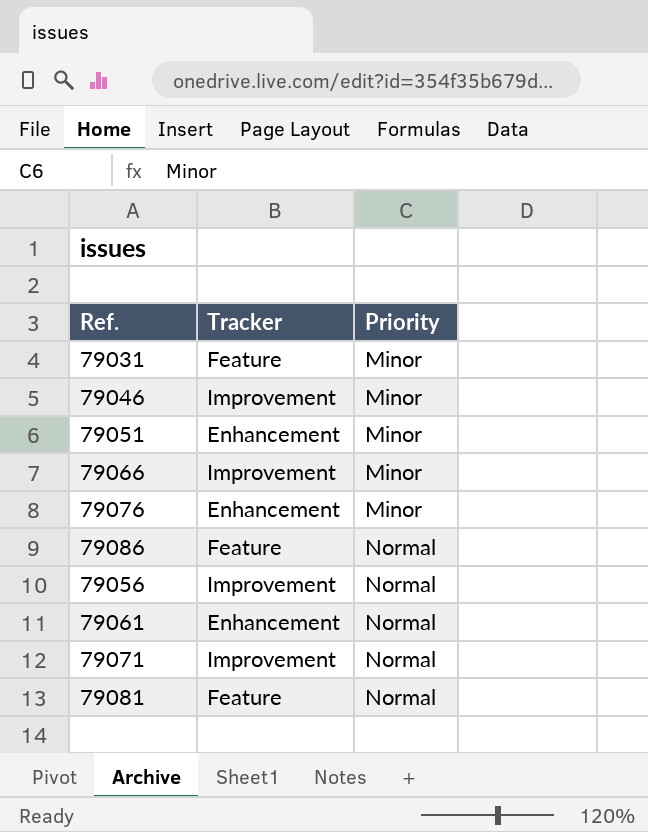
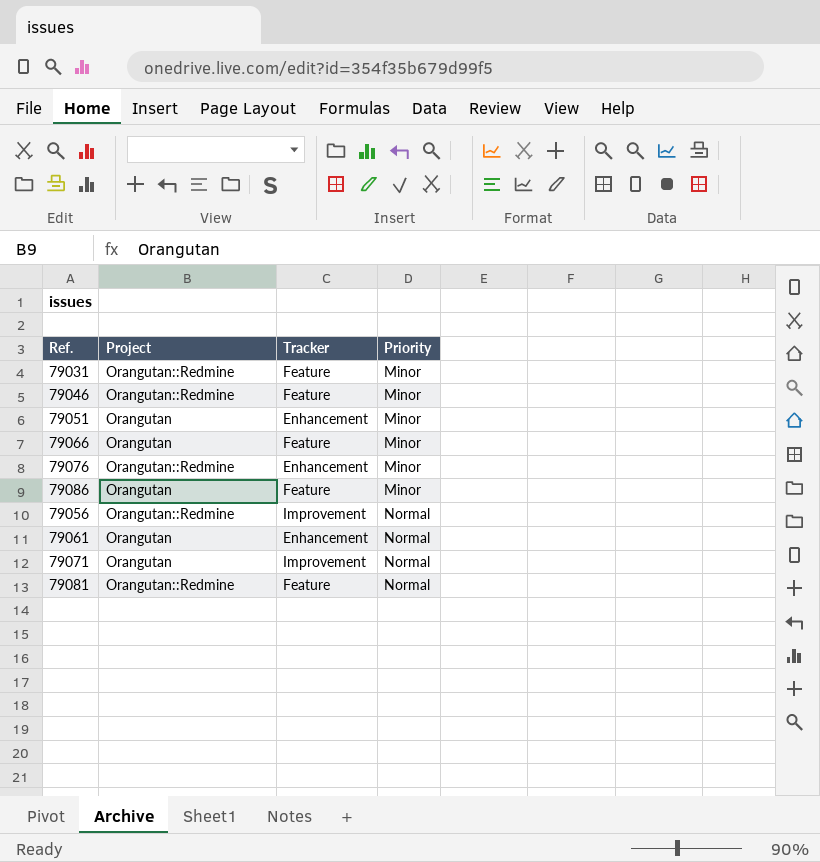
column Project | position: none -> 2
79046 | Tracker: Improvement -> Feature
79066 | Tracker: Improvement -> Feature
79086 | Priority: Normal -> Minor

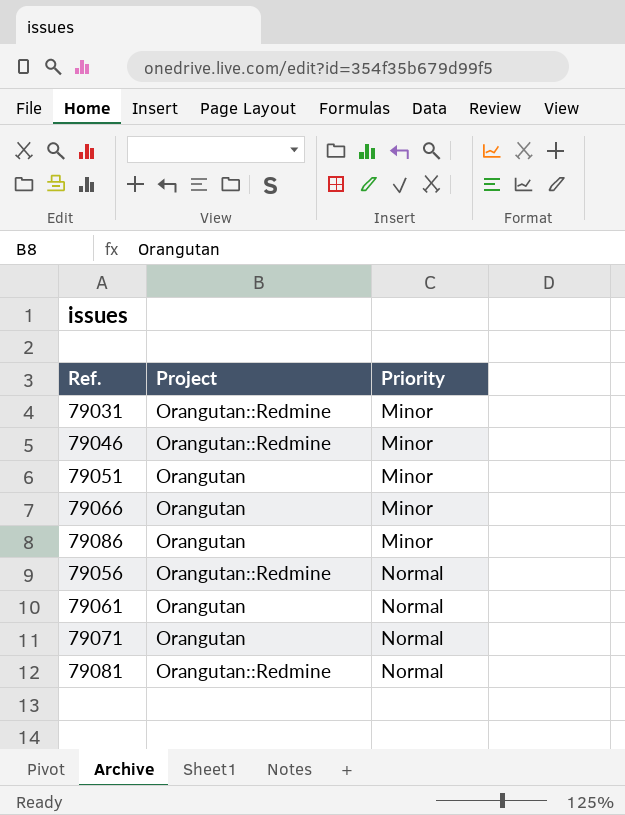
column Tracker | position: 3 -> none
row 79076: Orangutan::Redmine | Enhancement | Minor -> none

